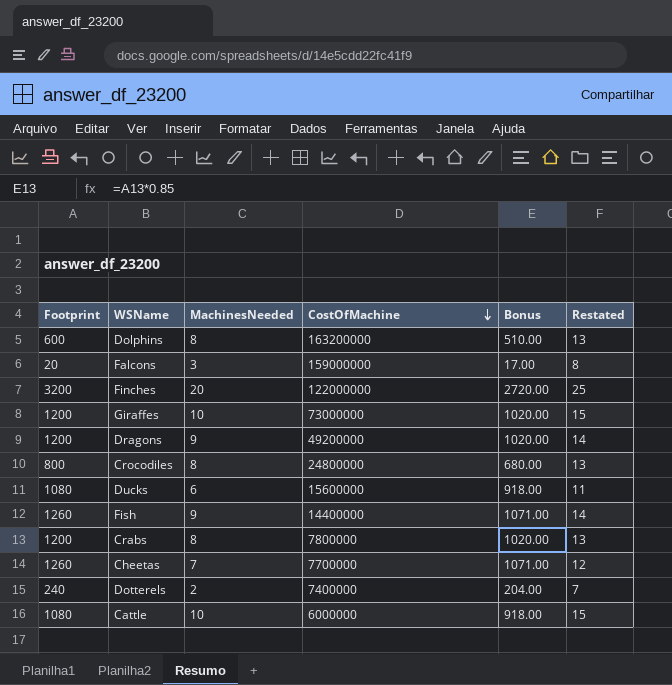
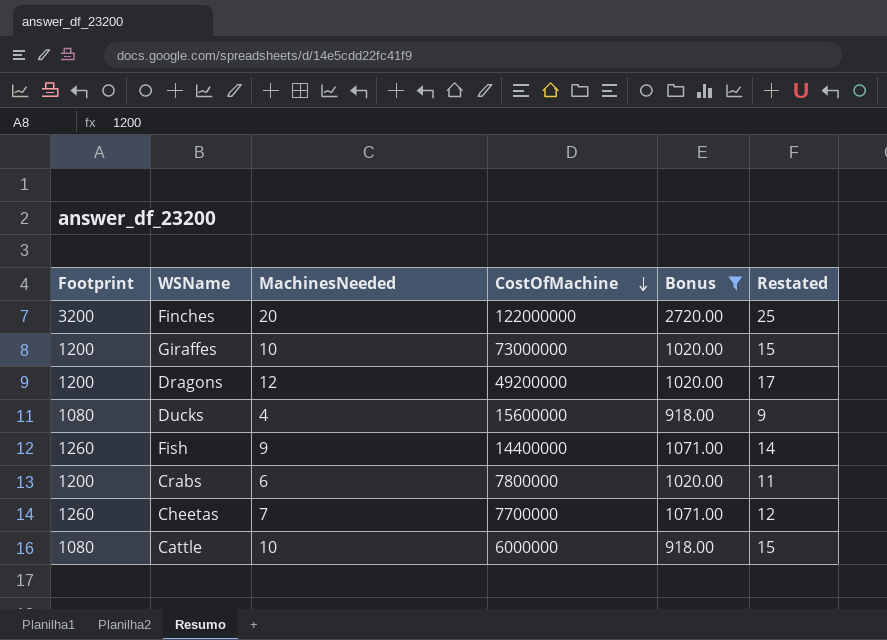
filter: none -> Bonus >= 918.00
Dragons | MachinesNeeded: 9 -> 12
Dragons | Restated: 14 -> 17
Ducks | MachinesNeeded: 6 -> 4
Ducks | Restated: 11 -> 9
Crabs | MachinesNeeded: 8 -> 6
Crabs | Restated: 13 -> 11

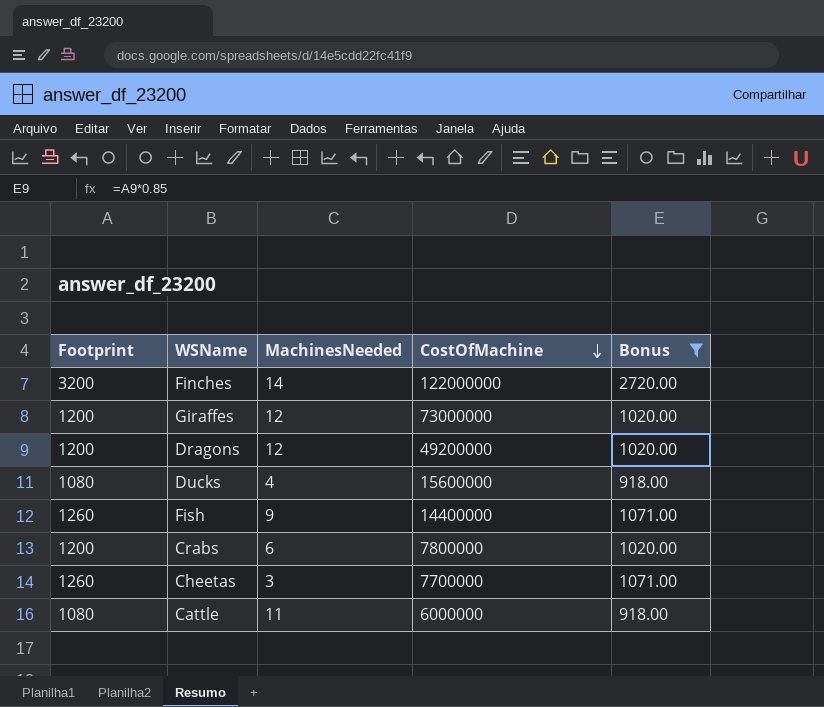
column Restated | formula: [MachinesNeeded] + 5 -> none
Finches | MachinesNeeded: 20 -> 14
Giraffes | MachinesNeeded: 10 -> 12
Cheetas | MachinesNeeded: 7 -> 3
Cattle | MachinesNeeded: 10 -> 11

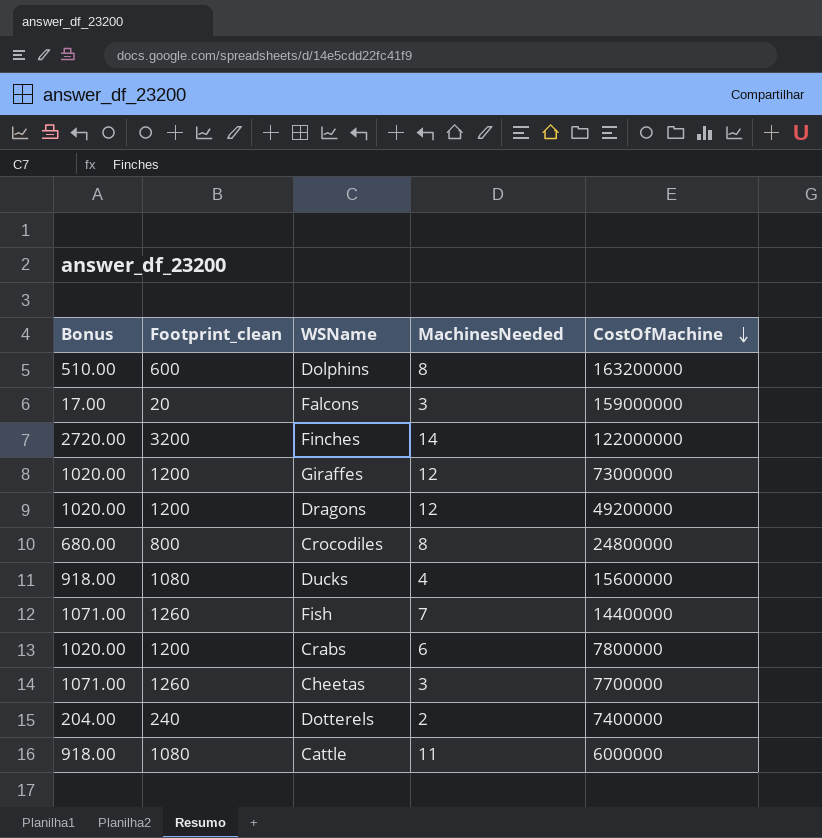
filter: Bonus >= 918.00 -> none
column Bonus | position: 5 -> 1
column name: Footprint -> Footprint_clean
Fish | MachinesNeeded: 9 -> 7

